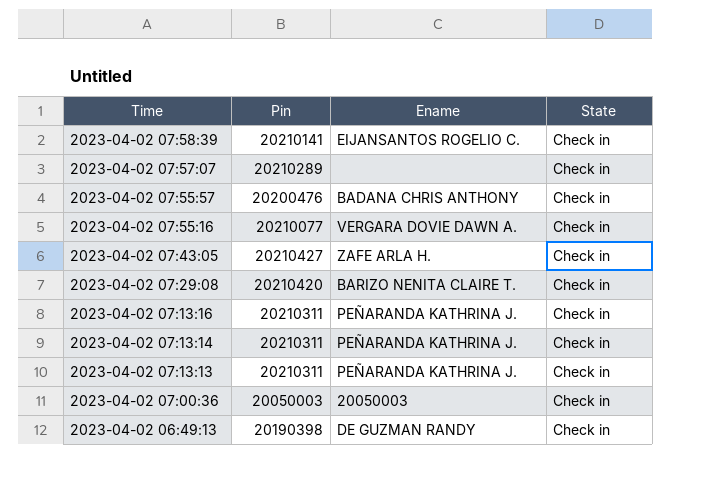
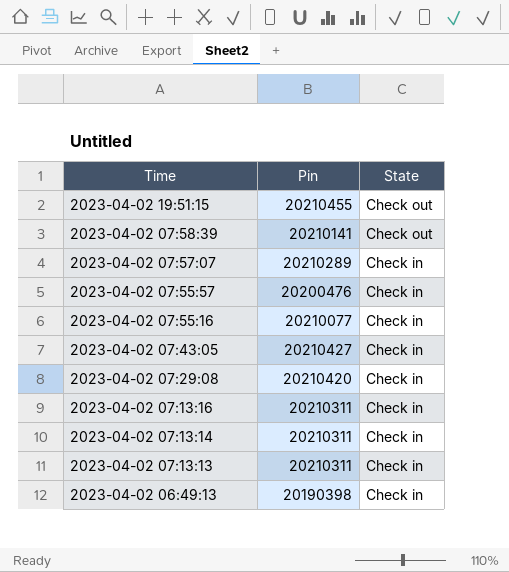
column Ename | position: 3 -> none
row 2023-04-02 07:00:36: 20050003 | 20050003 | Check in -> none
row 2023-04-02 19:51:15: none -> 20210455 | Check out
2023-04-02 07:58:39 | State: Check in -> Check out

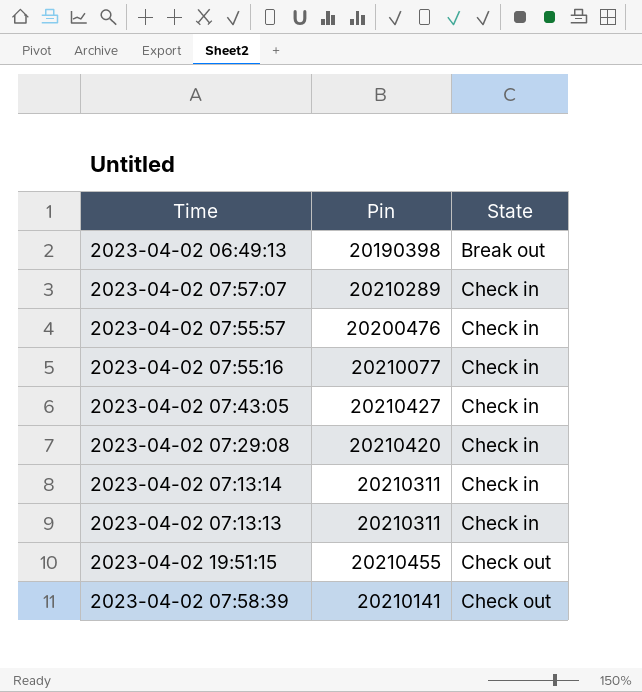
row order: Time descending -> State ascending
row 2023-04-02 07:13:16: 20210311 | Check in -> none
2023-04-02 06:49:13 | State: Check in -> Break out

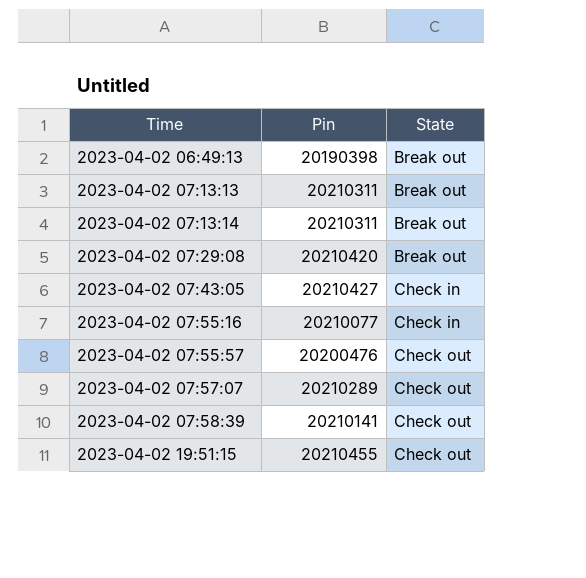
row order: State ascending -> Time ascending
2023-04-02 07:13:13 | State: Check in -> Break out
2023-04-02 07:13:14 | State: Check in -> Break out
2023-04-02 07:29:08 | State: Check in -> Break out
2023-04-02 07:55:57 | State: Check in -> Check out
2023-04-02 07:57:07 | State: Check in -> Check out

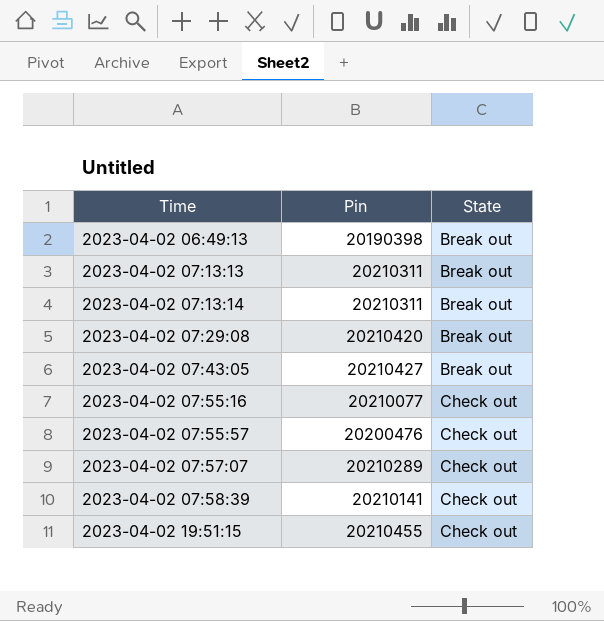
2023-04-02 07:43:05 | State: Check in -> Break out
2023-04-02 07:55:16 | State: Check in -> Check out

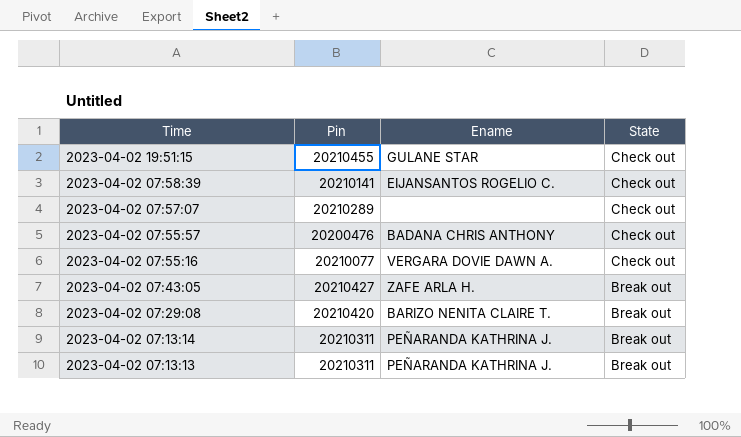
row order: Time ascending -> Time descending
column Ename | position: none -> 3
row 2023-04-02 06:49:13: 20190398 | Break out -> none

